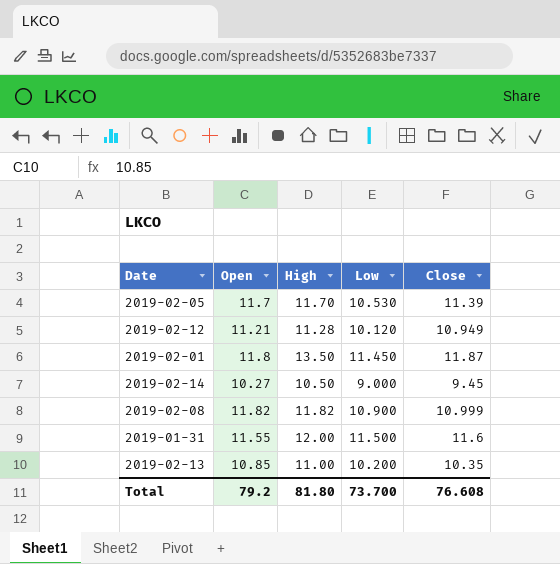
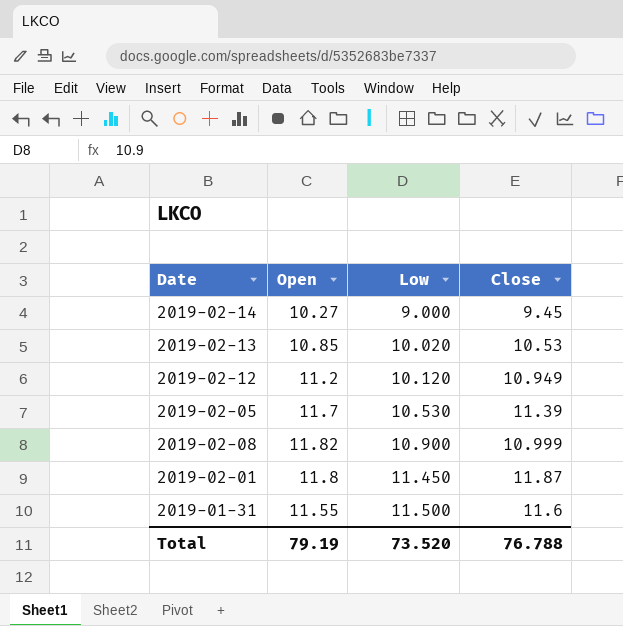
row order: none -> Low ascending
column High | position: 3 -> none
2019-02-13 | Low: 10.200 -> 10.020
2019-02-13 | Close: 10.35 -> 10.53
2019-02-12 | Open: 11.21 -> 11.2
Total | Open: 79.2 -> 79.19
Total | Low: 73.700 -> 73.520
Total | Close: 76.608 -> 76.788

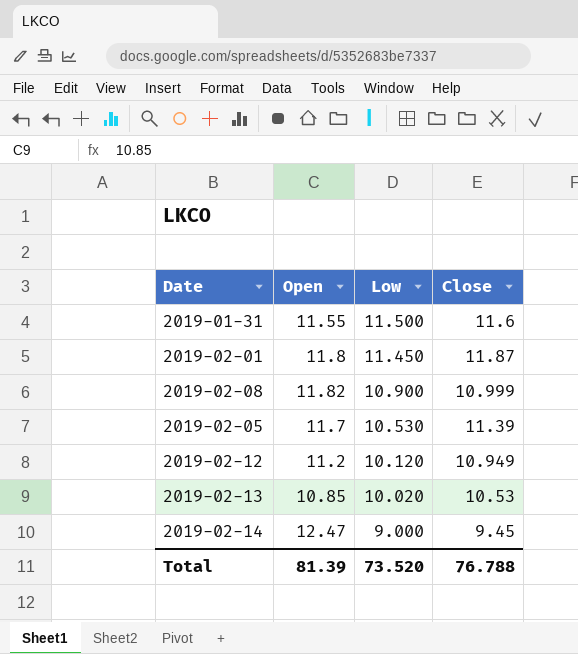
row order: Low ascending -> Low descending
2019-02-14 | Open: 10.27 -> 12.47
Total | Open: 79.19 -> 81.39

